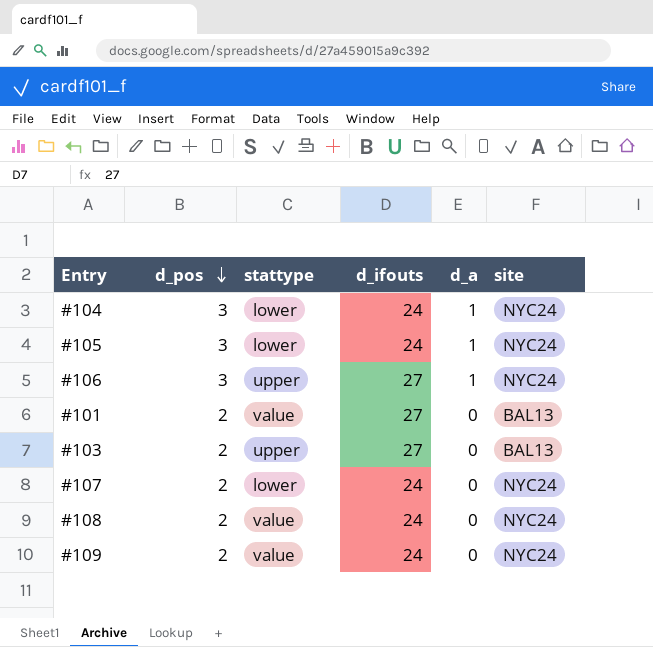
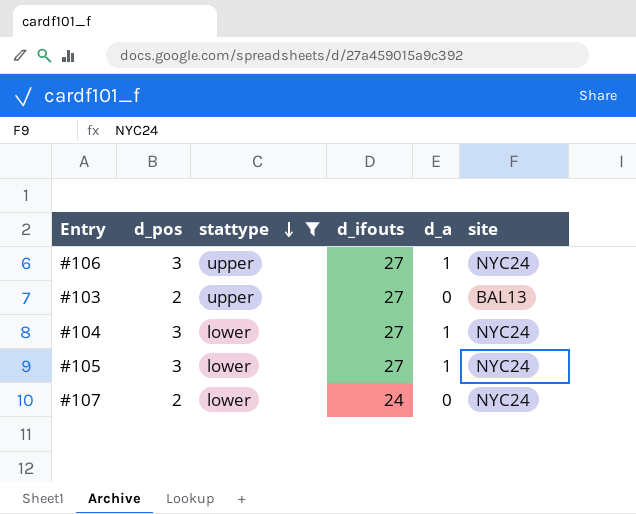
filter: none -> stattype != value
row order: d_pos descending -> stattype descending
#104 | d_ifouts: 24 -> 27
#105 | d_ifouts: 24 -> 27

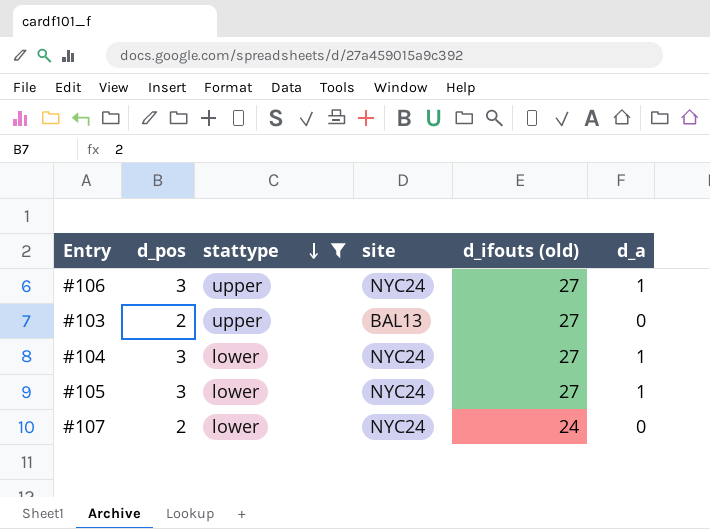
column site | position: 6 -> 4
column name: d_ifouts -> d_ifouts (old)

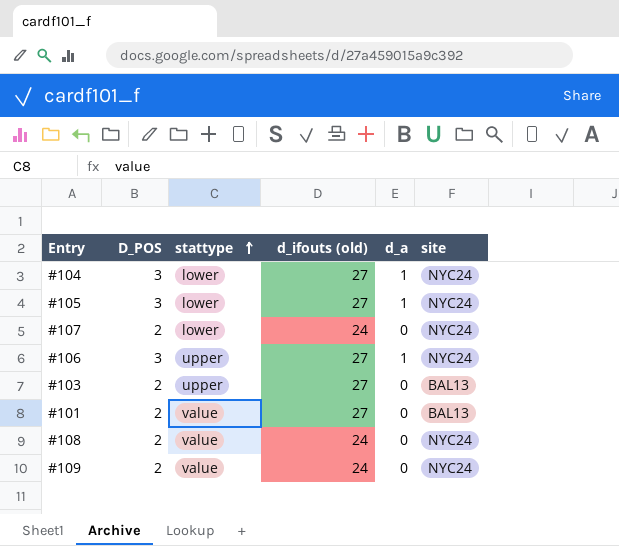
filter: stattype != value -> none
row order: stattype descending -> stattype ascending
column name: d_pos -> D_POS
column site | position: 4 -> 6

